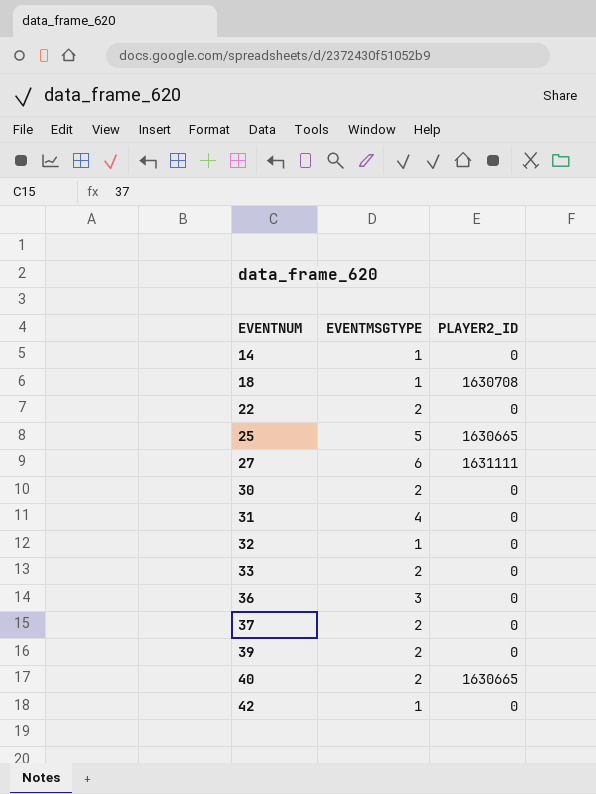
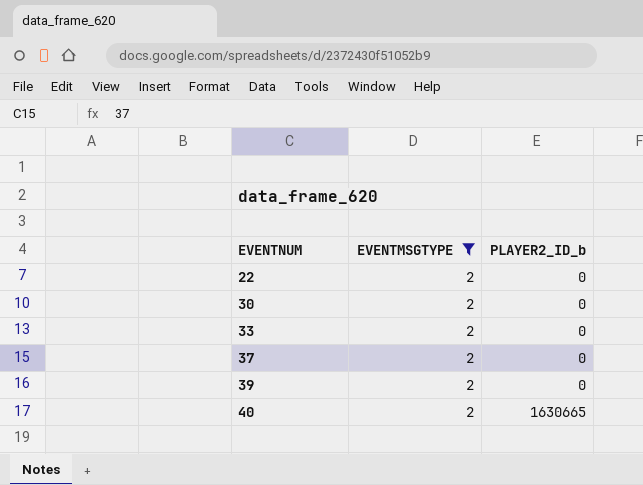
filter: none -> EVENTMSGTYPE = 2
column name: PLAYER2_ID -> PLAYER2_ID_b

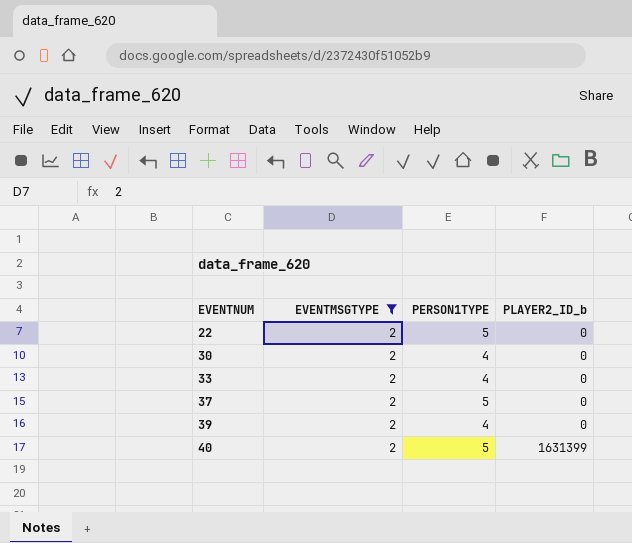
column PERSON1TYPE | position: none -> 3
40 | PLAYER2_ID_b: 1630665 -> 1631399

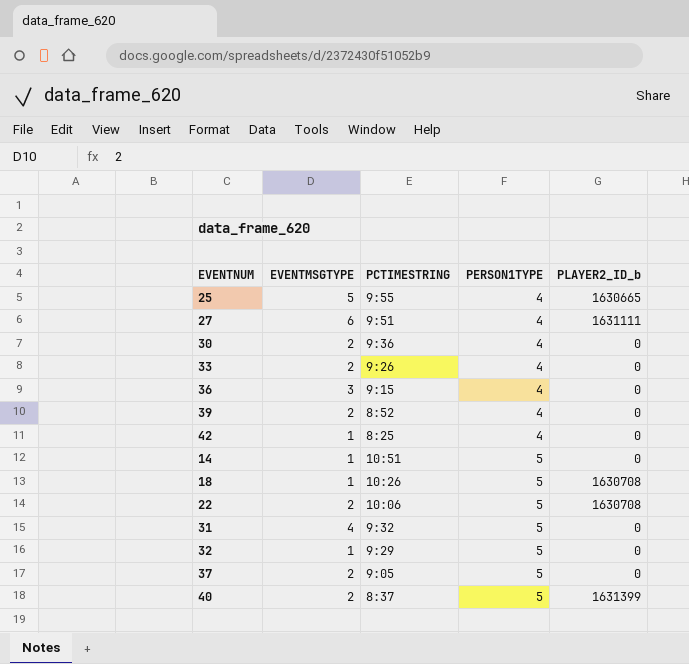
filter: EVENTMSGTYPE = 2 -> none
row order: EVENTNUM ascending -> PERSON1TYPE ascending
column PCTIMESTRING | position: none -> 3
22 | PLAYER2_ID_b: 0 -> 1630708

